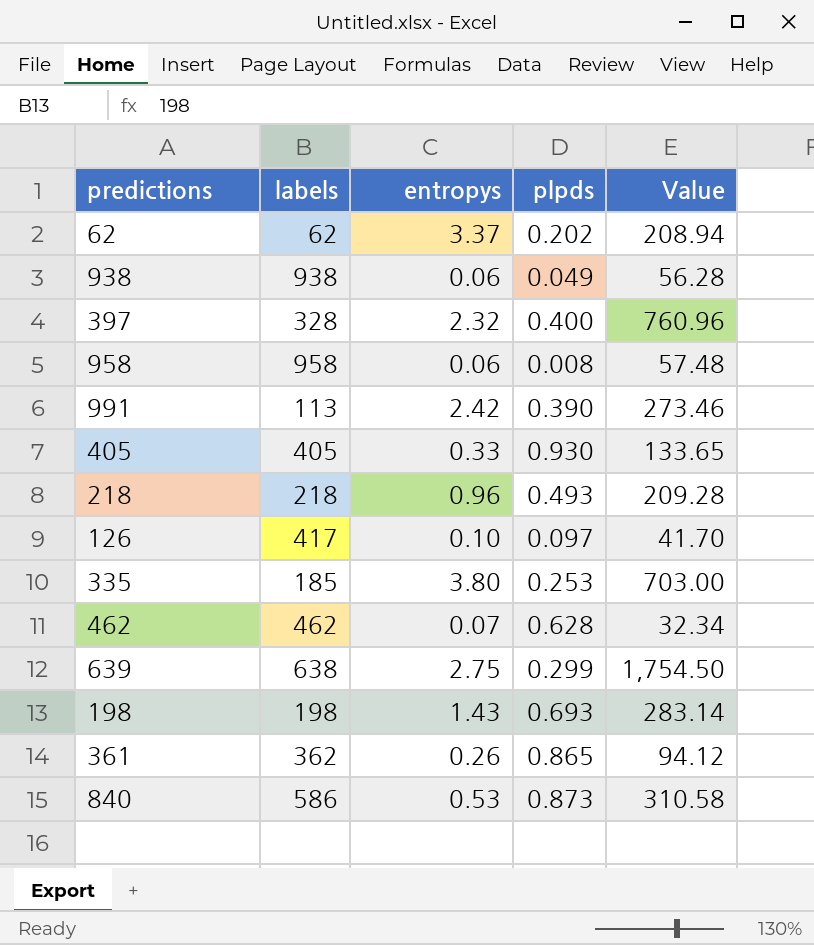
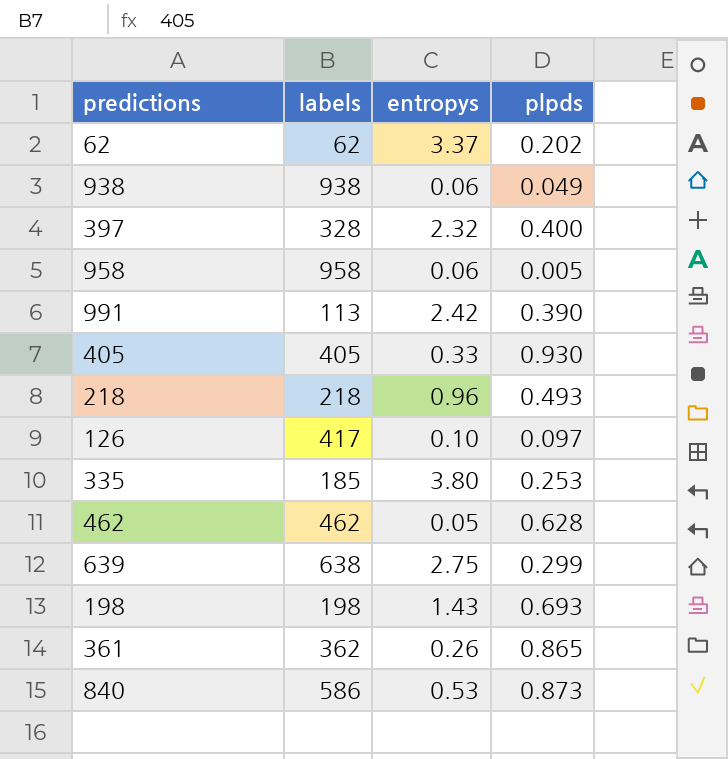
column Value | formula: [labels] * [entropys] -> none
958 | plpds: 0.008 -> 0.005
462 | entropys: 0.07 -> 0.05

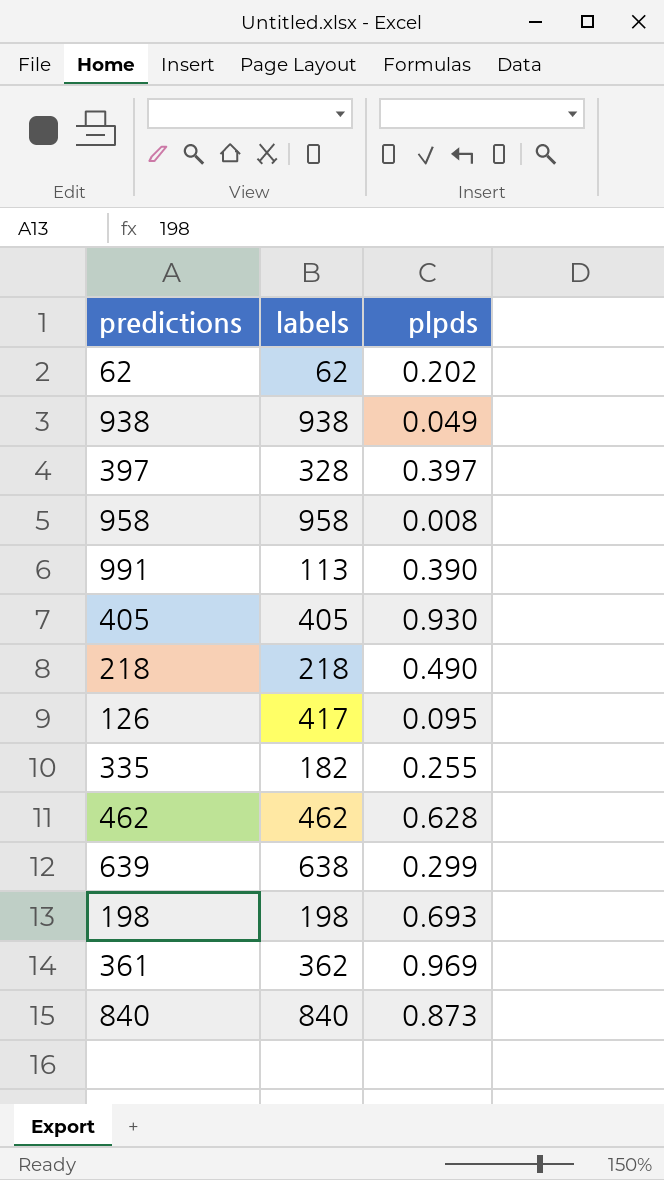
column entropys | position: 3 -> none
397 | plpds: 0.400 -> 0.397
958 | plpds: 0.005 -> 0.008
218 | plpds: 0.493 -> 0.490
126 | plpds: 0.097 -> 0.095
335 | labels: 185 -> 182
335 | plpds: 0.253 -> 0.255
361 | plpds: 0.865 -> 0.969
840 | labels: 586 -> 840

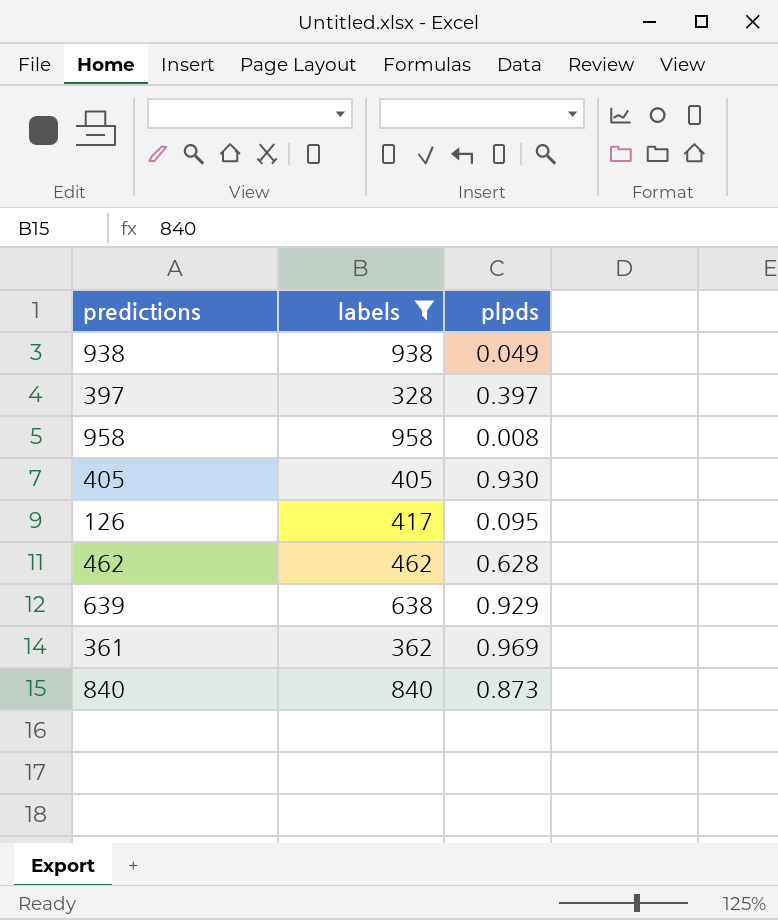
filter: none -> labels >= 328
639 | plpds: 0.299 -> 0.929

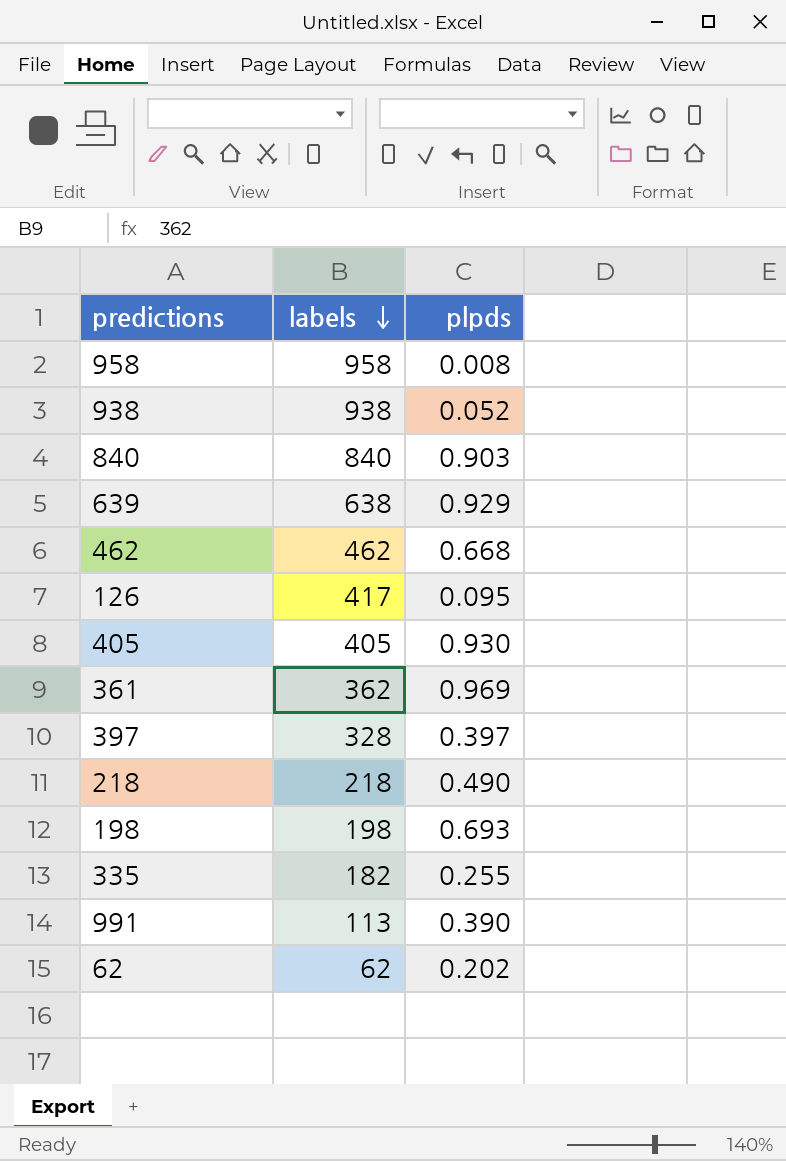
filter: labels >= 328 -> none
row order: none -> labels descending
938 | plpds: 0.049 -> 0.052
840 | plpds: 0.873 -> 0.903
462 | plpds: 0.628 -> 0.668

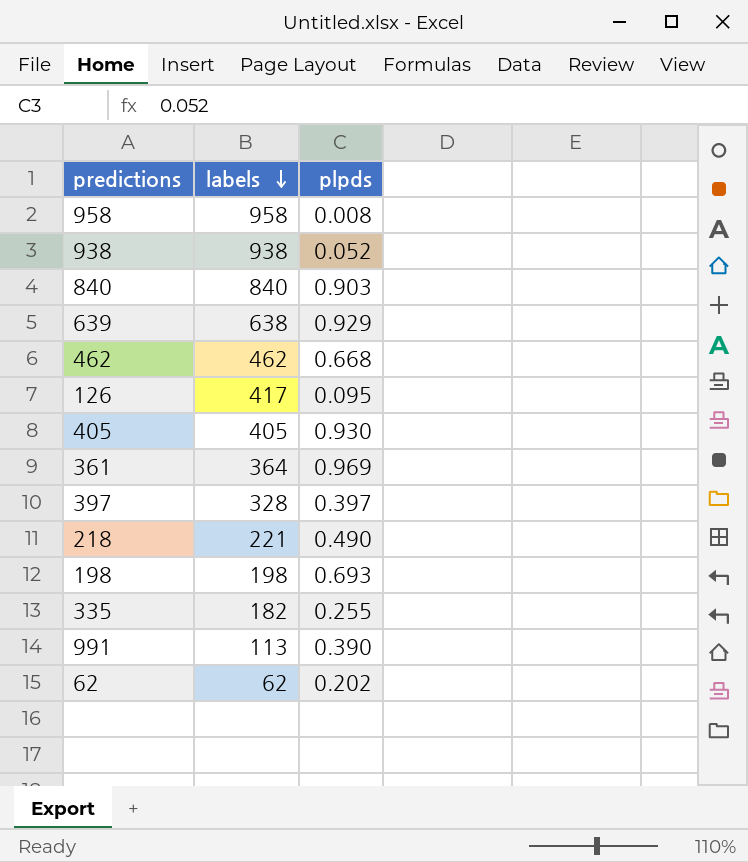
361 | labels: 362 -> 364
218 | labels: 218 -> 221

